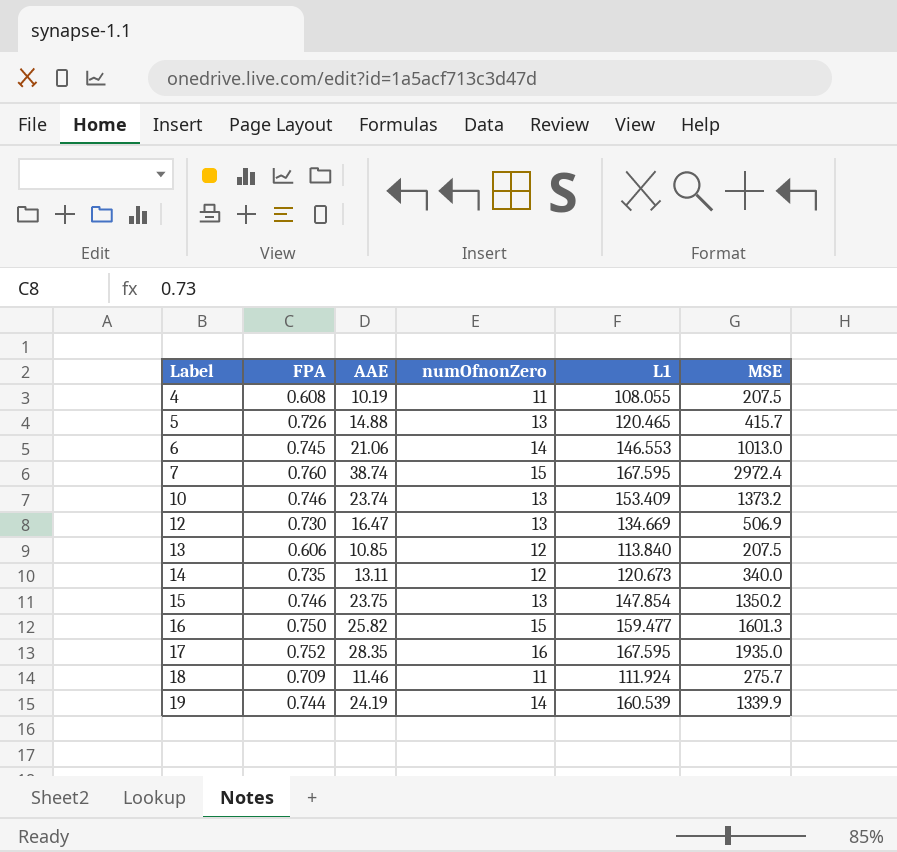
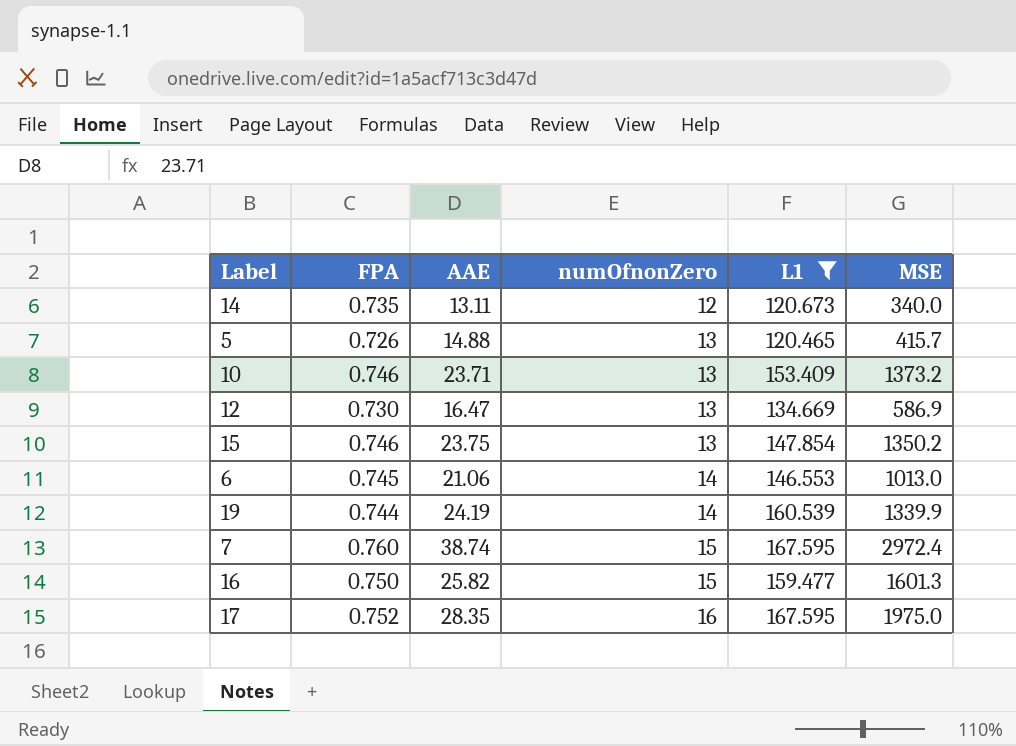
filter: none -> L1 >= 120.465
row order: Label ascending -> numOfnonZero ascending
10 | AAE: 23.74 -> 23.71
12 | MSE: 506.9 -> 586.9
17 | MSE: 1935.0 -> 1975.0

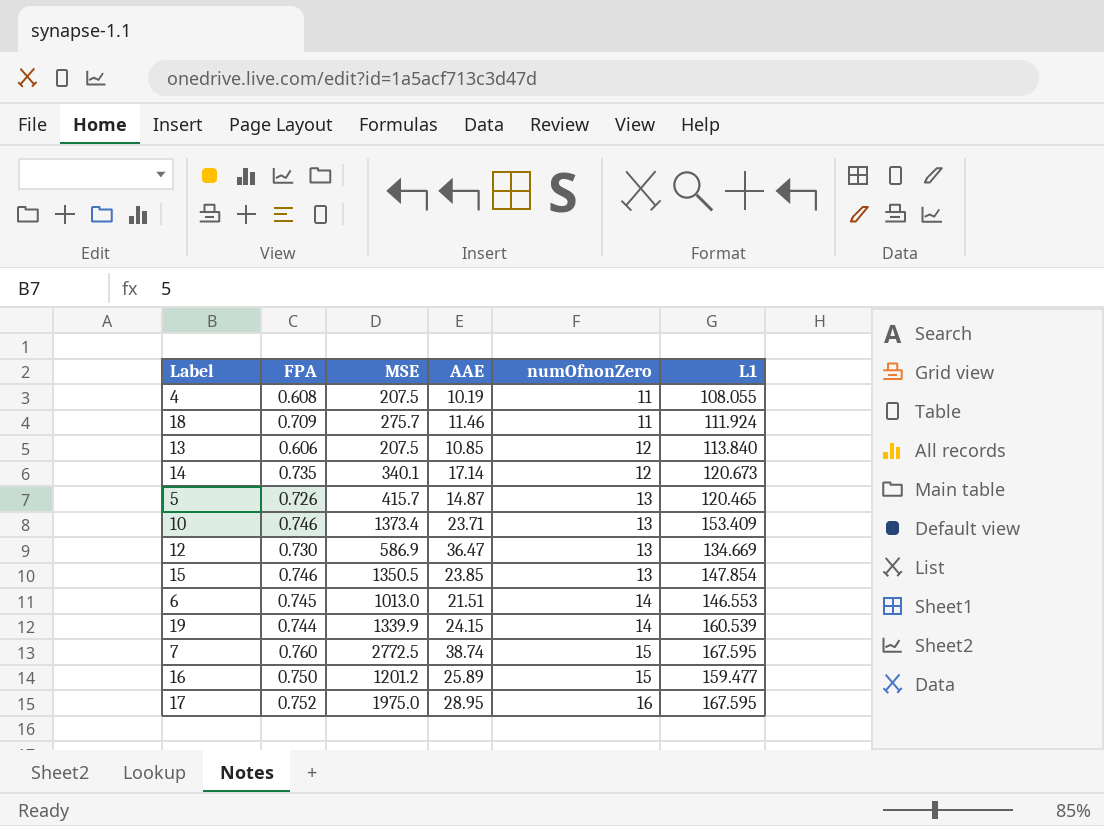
filter: L1 >= 120.465 -> none
column MSE | position: 6 -> 3
14 | MSE: 340.0 -> 340.1
14 | AAE: 13.11 -> 17.14
5 | AAE: 14.88 -> 14.87
10 | MSE: 1373.2 -> 1373.4
12 | AAE: 16.47 -> 36.47
15 | MSE: 1350.2 -> 1350.5
15 | AAE: 23.75 -> 23.85
6 | AAE: 21.06 -> 21.51
19 | AAE: 24.19 -> 24.15
7 | MSE: 2972.4 -> 2772.5
16 | MSE: 1601.3 -> 1201.2
16 | AAE: 25.82 -> 25.89
17 | AAE: 28.35 -> 28.95

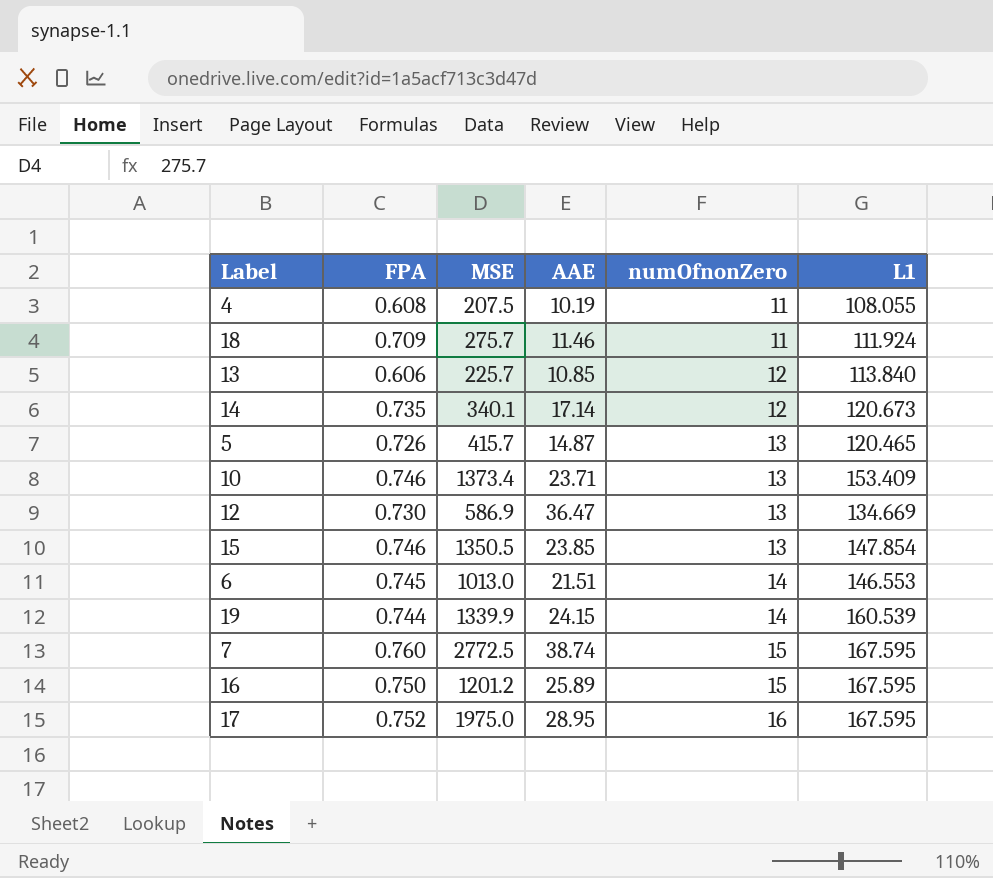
13 | MSE: 207.5 -> 225.7
16 | L1: 159.477 -> 167.595

